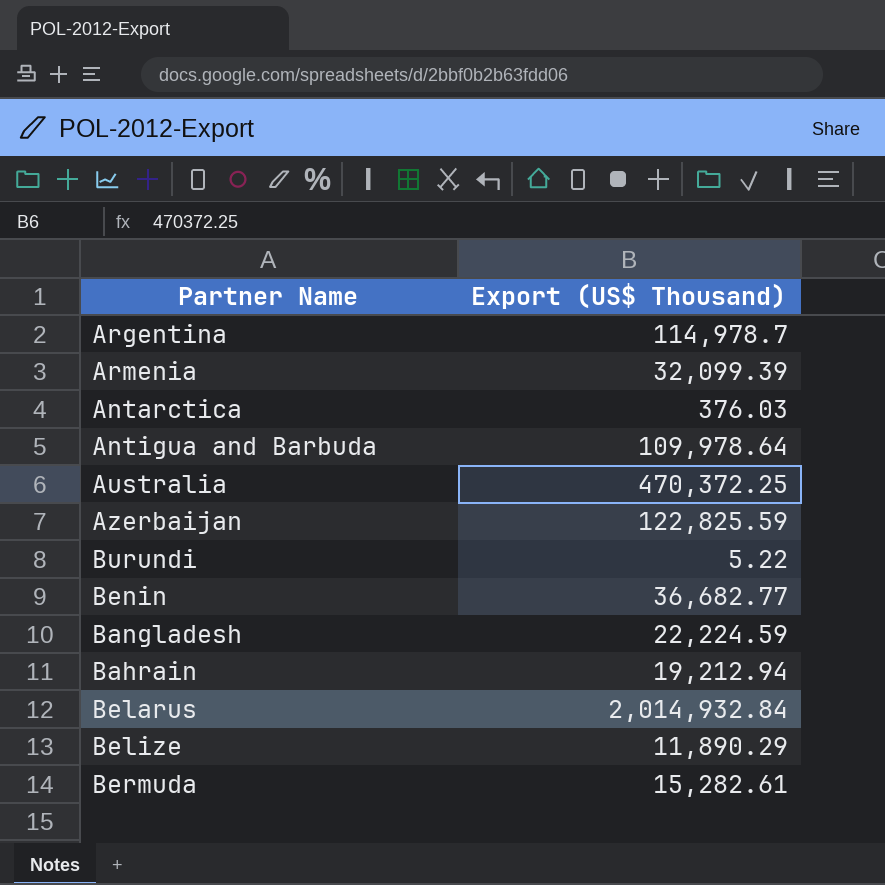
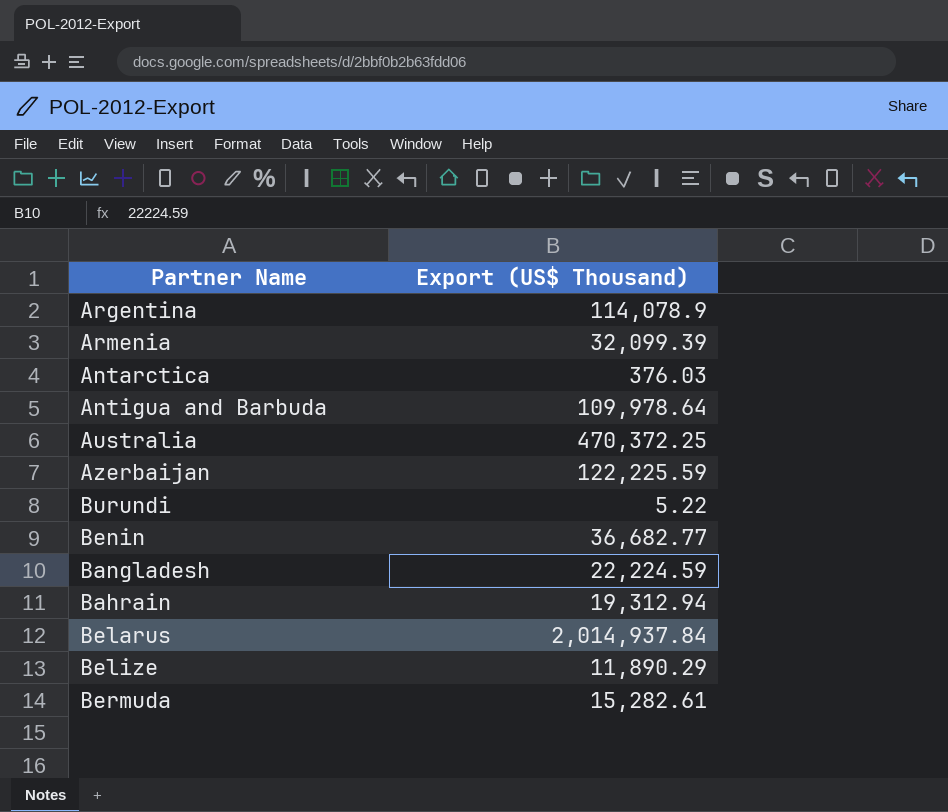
Argentina | Export (US$ Thousand): 114,978.7 -> 114,078.9
Azerbaijan | Export (US$ Thousand): 122,825.59 -> 122,225.59
Bahrain | Export (US$ Thousand): 19,212.94 -> 19,312.94
Belarus | Export (US$ Thousand): 2,014,932.84 -> 2,014,937.84

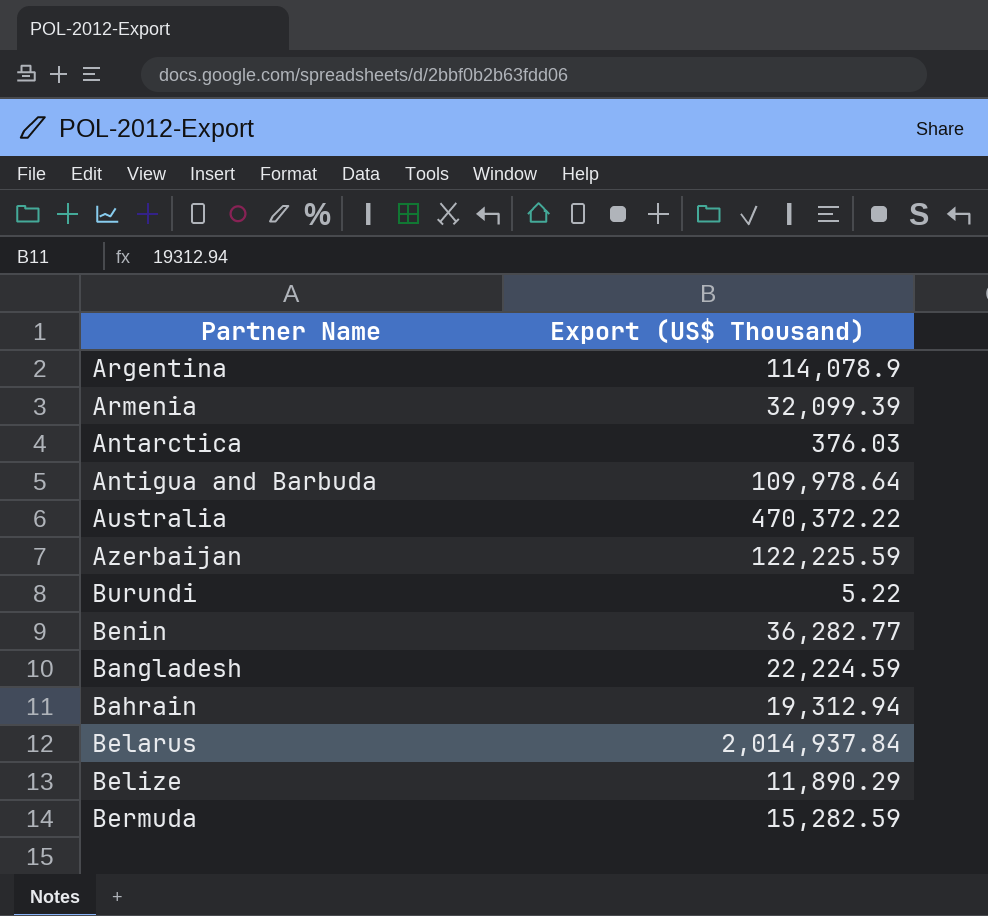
Australia | Export (US$ Thousand): 470,372.25 -> 470,372.22
Benin | Export (US$ Thousand): 36,682.77 -> 36,282.77
Bermuda | Export (US$ Thousand): 15,282.61 -> 15,282.59

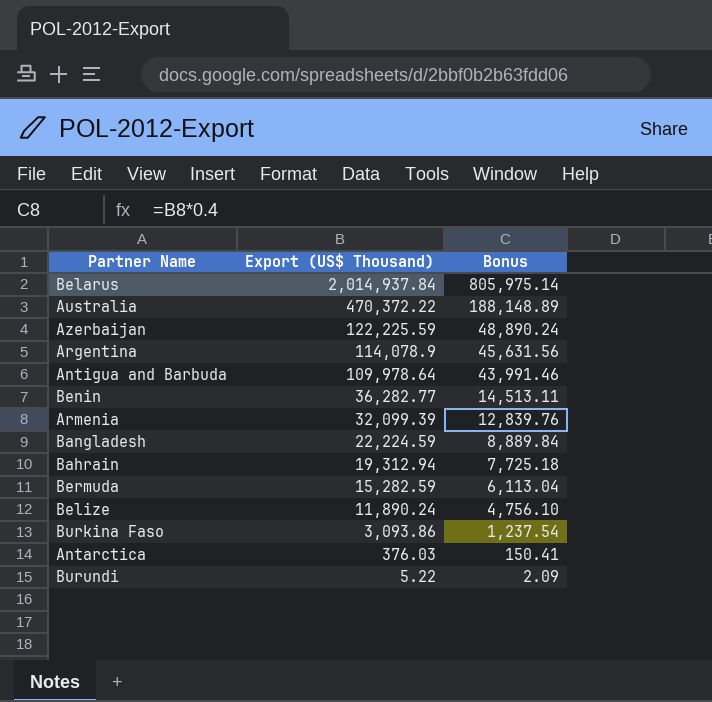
row order: none -> Export (US$ Thousand) descending
column Bonus | formula: none -> [Export (US$ Thousand)] * 0.4
Belize | Export (US$ Thousand): 11,890.29 -> 11,890.24
row Burkina Faso: none -> 3,093.86 | 1,237.54

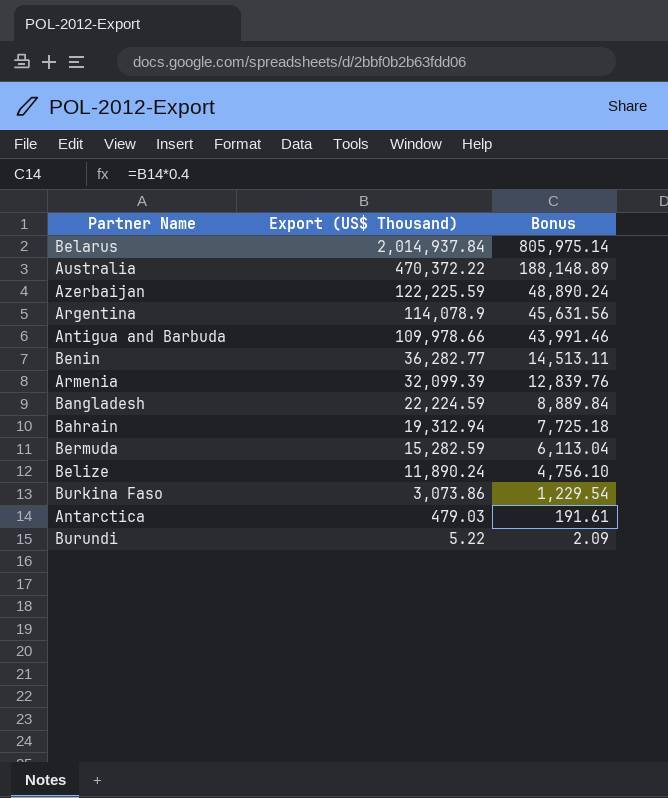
Antigua and Barbuda | Export (US$ Thousand): 109,978.64 -> 109,978.66
Burkina Faso | Export (US$ Thousand): 3,093.86 -> 3,073.86
Burkina Faso | Bonus: 1,237.54 -> 1,229.54
Antarctica | Export (US$ Thousand): 376.03 -> 479.03
Antarctica | Bonus: 150.41 -> 191.61

